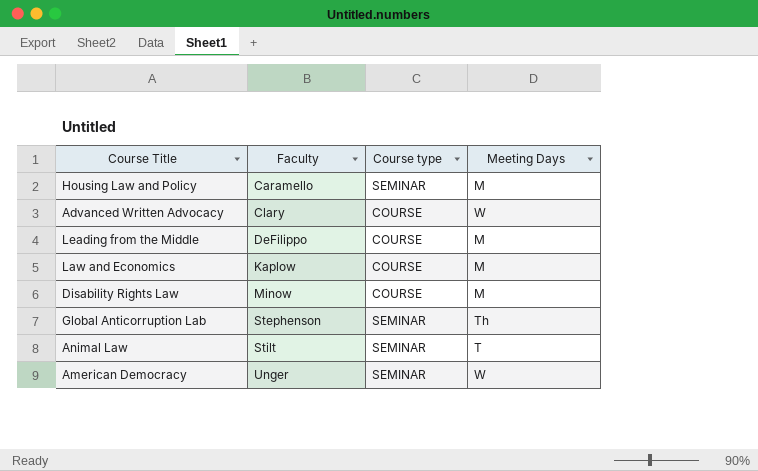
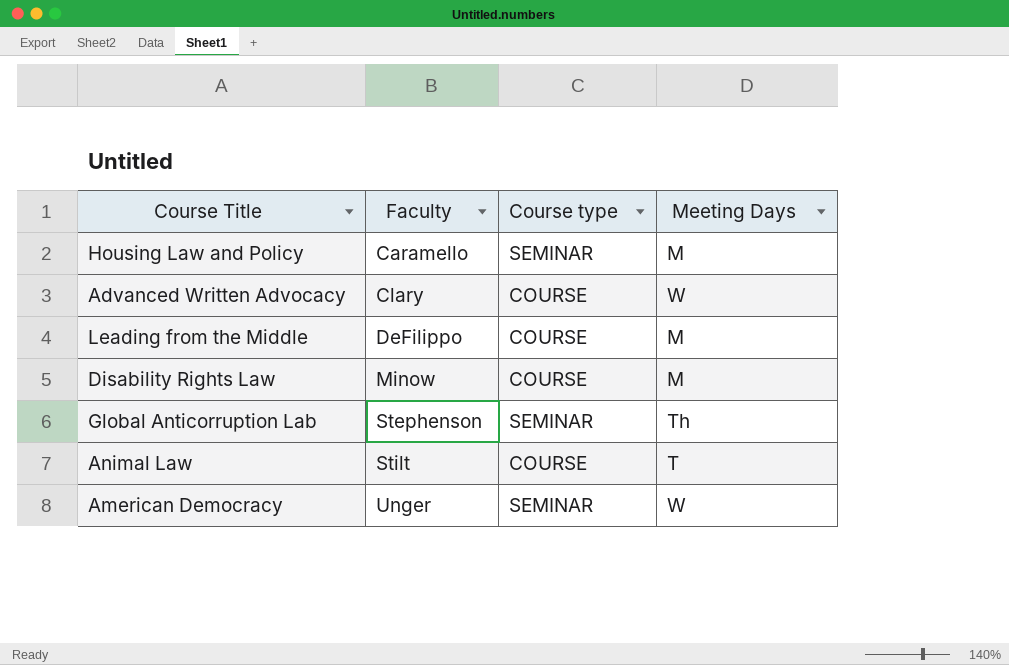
row Law and Economics: Kaplow | COURSE | M -> none
Animal Law | Course type: SEMINAR -> COURSE

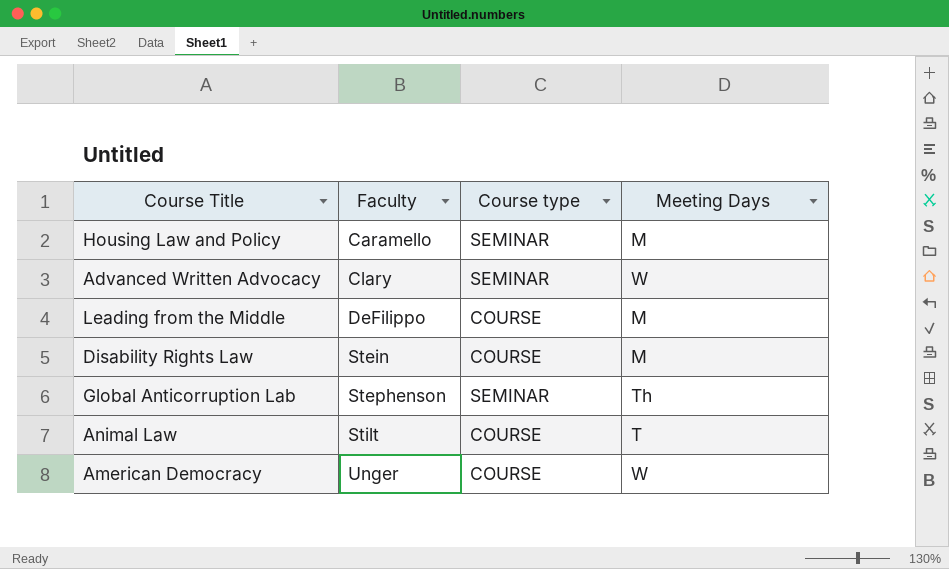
Advanced Written Advocacy | Course type: COURSE -> SEMINAR
Disability Rights Law | Faculty: Minow -> Stein
American Democracy | Course type: SEMINAR -> COURSE

